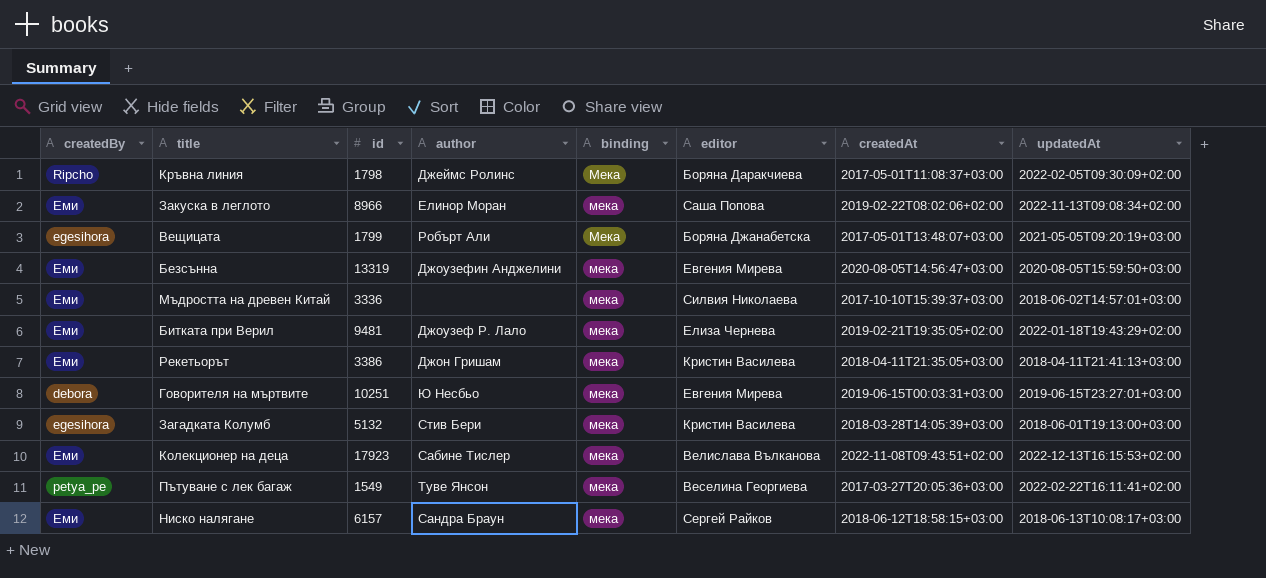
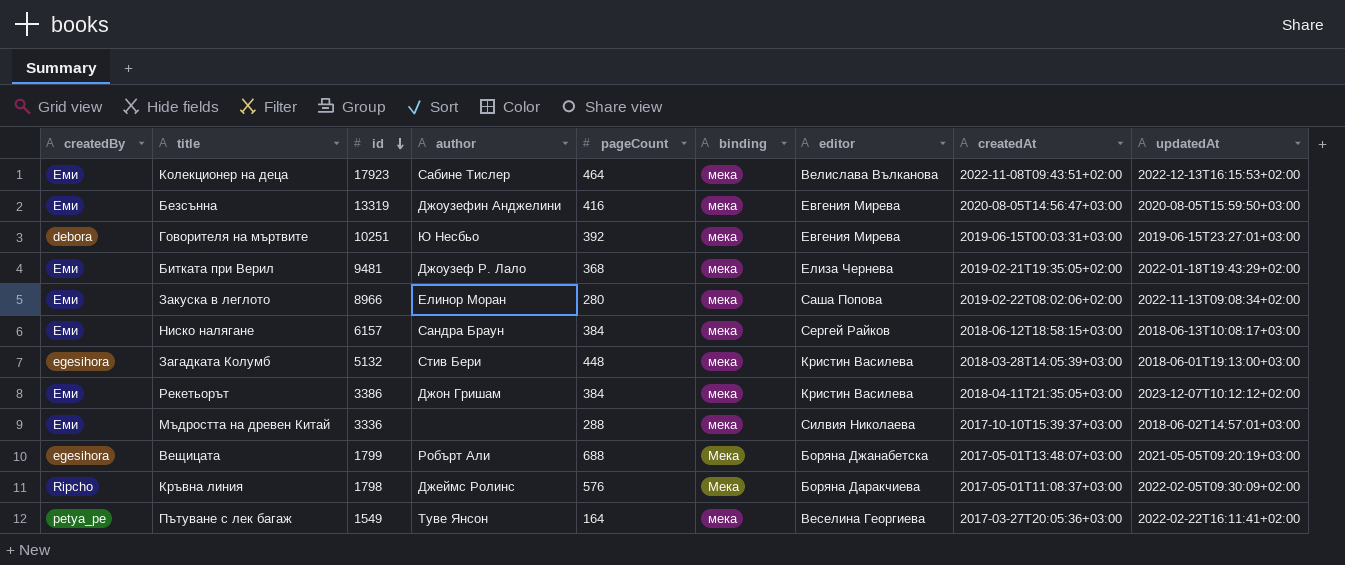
row order: none -> id descending
column pageCount | position: none -> 5
Рекетьорът | updatedAt: 2018-04-11T21:41:13+03:00 -> 2023-12-07T10:12:12+02:00

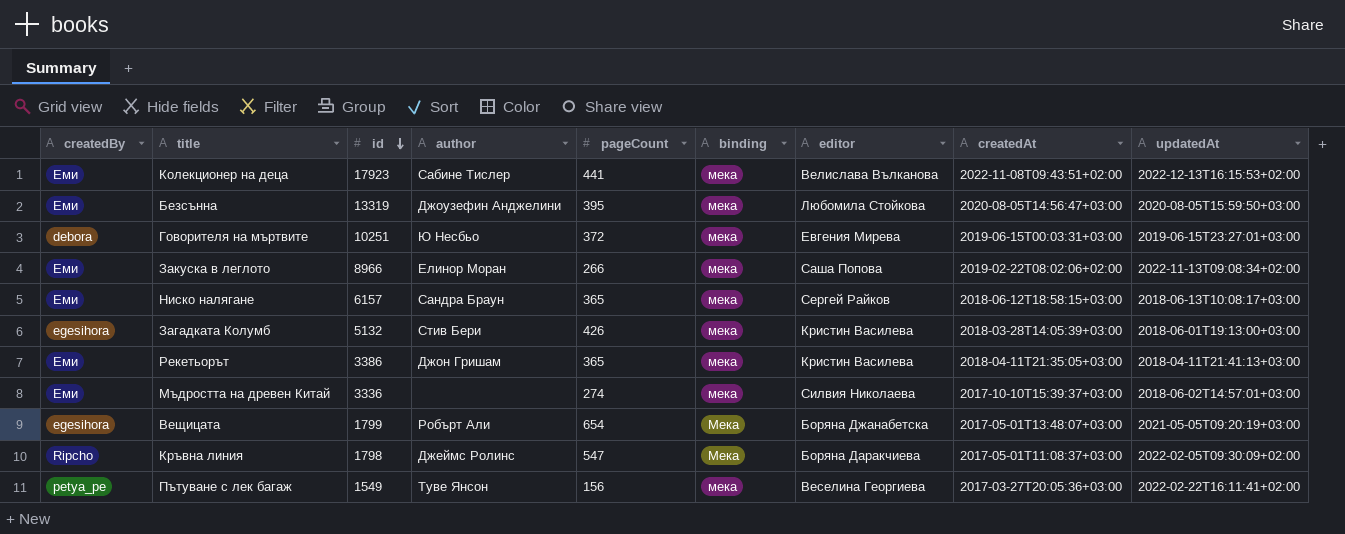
row Битката при Верил: Еми | 9481 | Джоузеф Р. Лало | 368 | мека | Елиза Чернева | 2019-02-21T19:35:05+02:00 | 2022-01-18T19:43:29+02:00 -> none
Колекционер на деца | pageCount: 464 -> 441
Безсънна | pageCount: 416 -> 395
Безсънна | editor: Евгения Мирева -> Любомила Стойкова
Говорителя на мъртвите | pageCount: 392 -> 372
Закуска в леглото | pageCount: 280 -> 266
Ниско налягане | pageCount: 384 -> 365
Загадката Колумб | pageCount: 448 -> 426
Рекетьорът | pageCount: 384 -> 365
Рекетьорът | updatedAt: 2023-12-07T10:12:12+02:00 -> 2018-04-11T21:41:13+03:00
Мъдростта на древен Китай | pageCount: 288 -> 274
Вещицата | pageCount: 688 -> 654
Кръвна линия | pageCount: 576 -> 547
Пътуване с лек багаж | pageCount: 164 -> 156

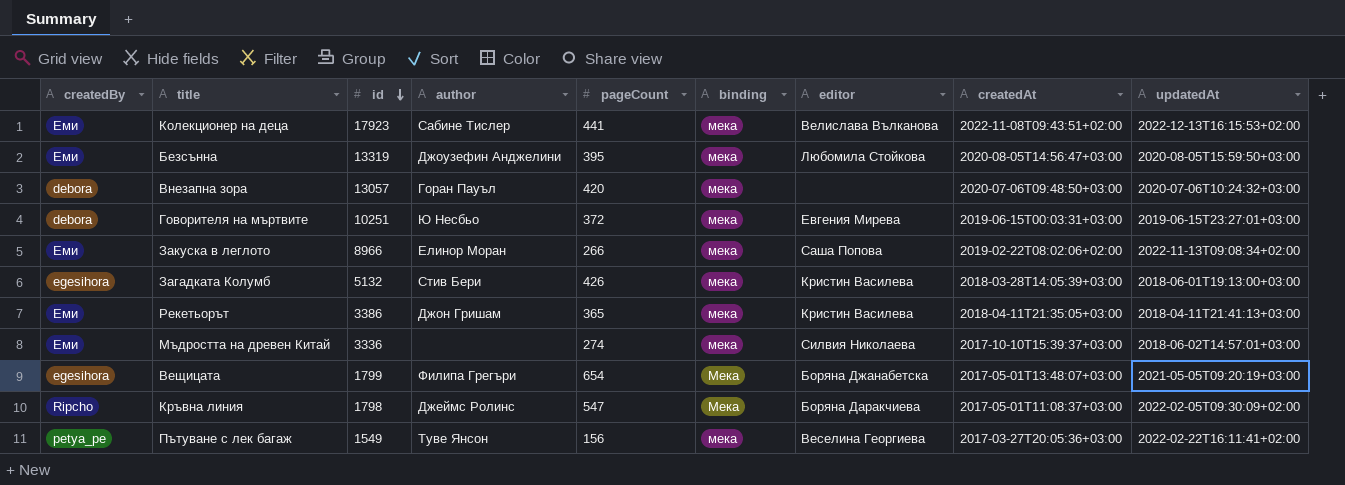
row Ниско налягане: Еми | 6157 | Сандра Браун | 365 | мека | Сергей Райков | 2018-06-12T18:58:15+03:00 | 2018-06-13T10:08:17+03:00 -> none
row Внезапна зора: none -> debora | 13057 | Горан Пауъл | 420 | мека | none | 2020-07-06T09:48:50+03:00 | 2020-07-06T10:24:32+03:00
Вещицата | author: Робърт Али -> Филипа Грегъри

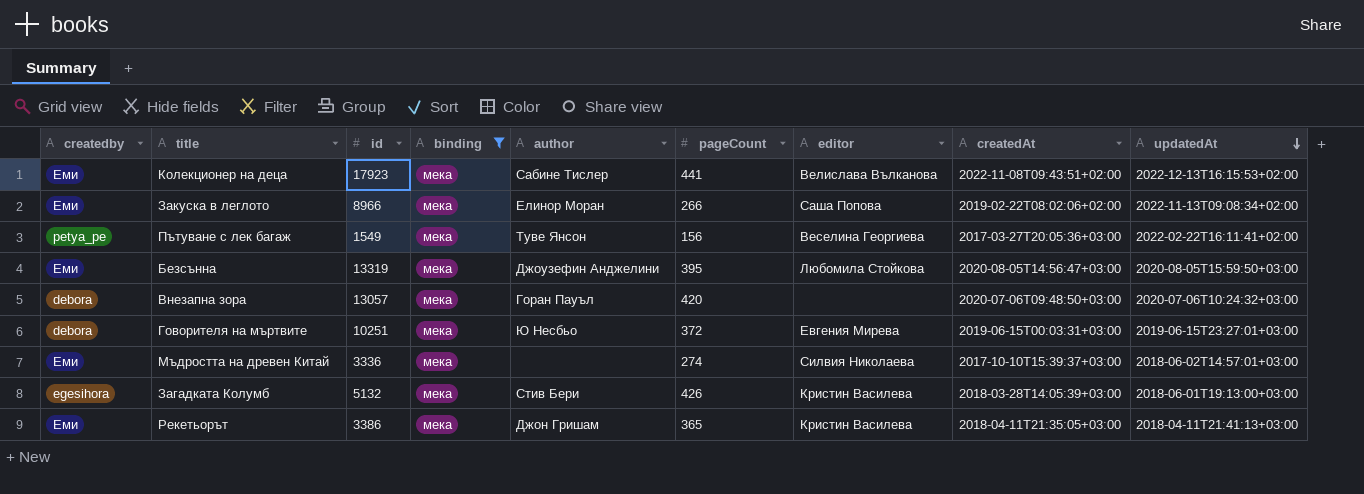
filter: none -> binding = мека
row order: id descending -> updatedAt descending
column name: createdBy -> createdby
column binding | position: 6 -> 4

